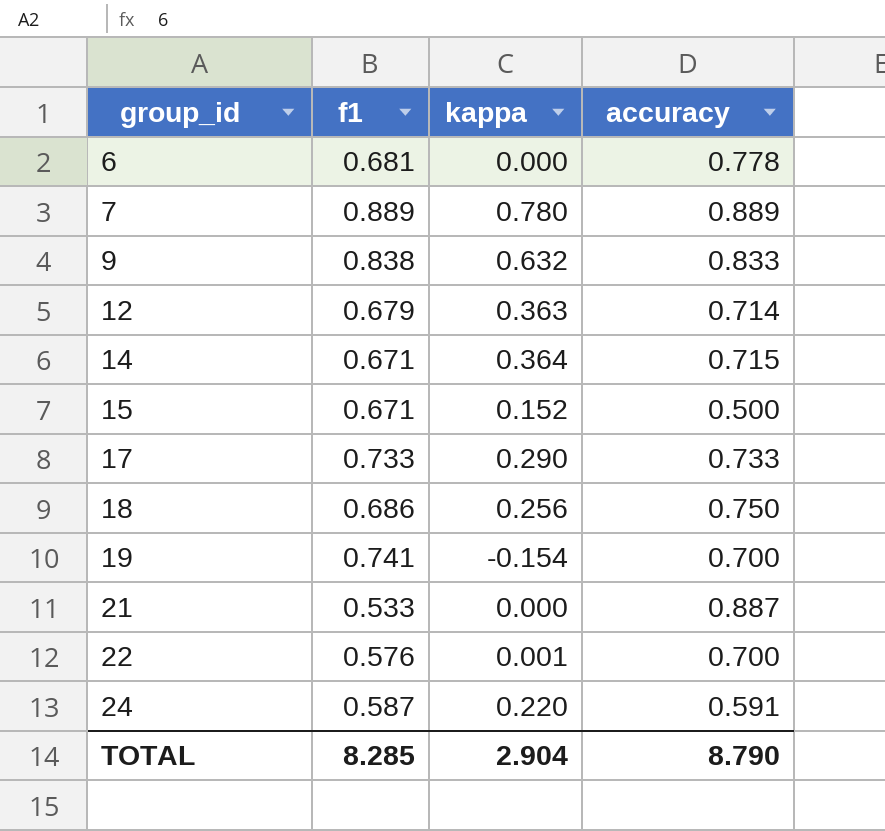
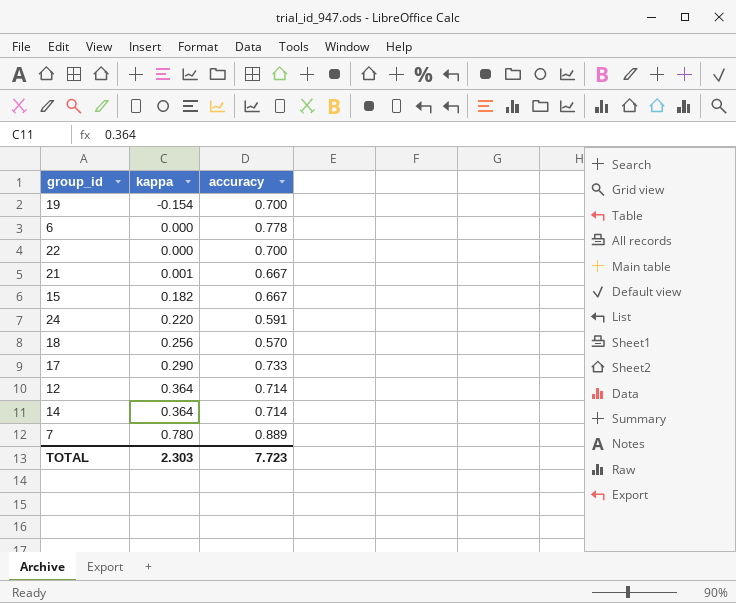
row order: group_id ascending -> kappa ascending
column f1 | position: 2 -> none
row 9: 0.838 | 0.632 | 0.833 -> none
22 | kappa: 0.001 -> 0.000
21 | kappa: 0.000 -> 0.001
21 | accuracy: 0.887 -> 0.667
15 | kappa: 0.152 -> 0.182
15 | accuracy: 0.500 -> 0.667
18 | accuracy: 0.750 -> 0.570
12 | kappa: 0.363 -> 0.364
14 | accuracy: 0.715 -> 0.714
TOTAL | kappa: 2.904 -> 2.303
TOTAL | accuracy: 8.790 -> 7.723

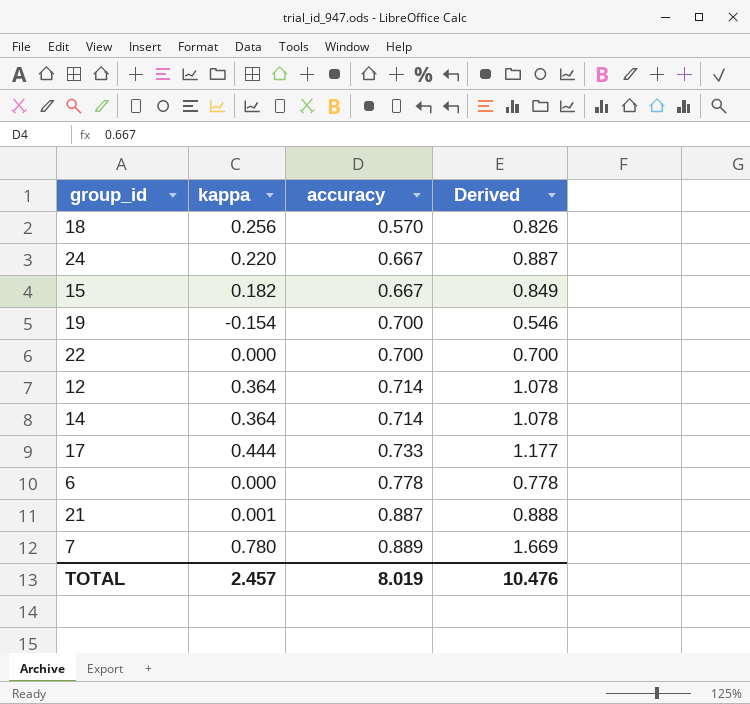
row order: kappa ascending -> accuracy ascending
column Derived | formula: none -> [kappa] + [accuracy]
24 | accuracy: 0.591 -> 0.667
17 | kappa: 0.290 -> 0.444
21 | accuracy: 0.667 -> 0.887
TOTAL | kappa: 2.303 -> 2.457
TOTAL | accuracy: 7.723 -> 8.019

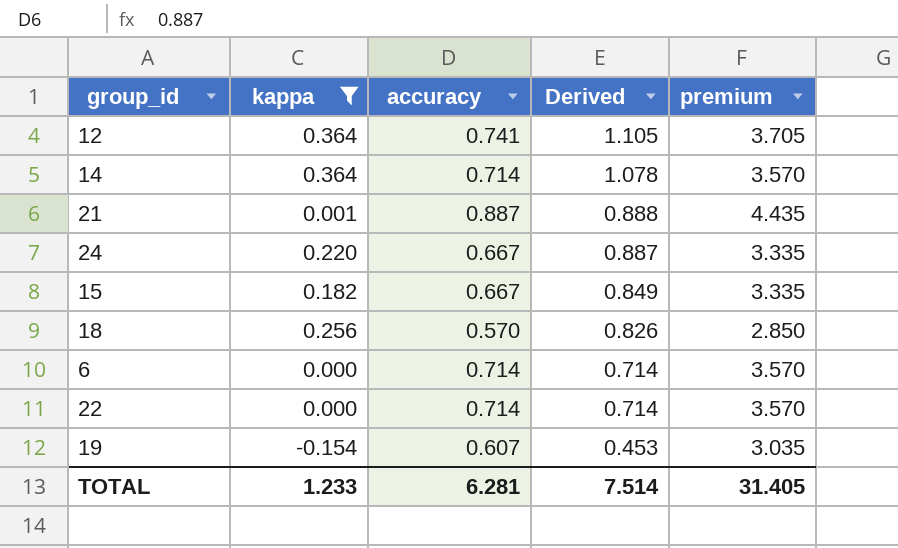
filter: none -> kappa <= 0.364
row order: accuracy ascending -> Derived descending
column premium | formula: none -> [accuracy] * 5
12 | accuracy: 0.714 -> 0.741
12 | Derived: 1.078 -> 1.105
6 | accuracy: 0.778 -> 0.714
6 | Derived: 0.778 -> 0.714
22 | accuracy: 0.700 -> 0.714
22 | Derived: 0.700 -> 0.714
19 | accuracy: 0.700 -> 0.607
19 | Derived: 0.546 -> 0.453
TOTAL | kappa: 2.457 -> 1.233
TOTAL | accuracy: 8.019 -> 6.281
TOTAL | Derived: 10.476 -> 7.514

